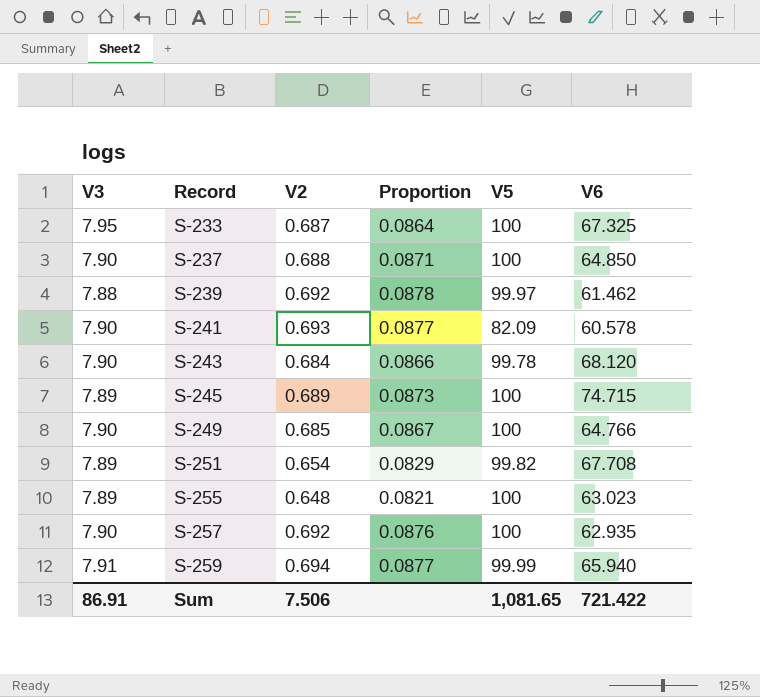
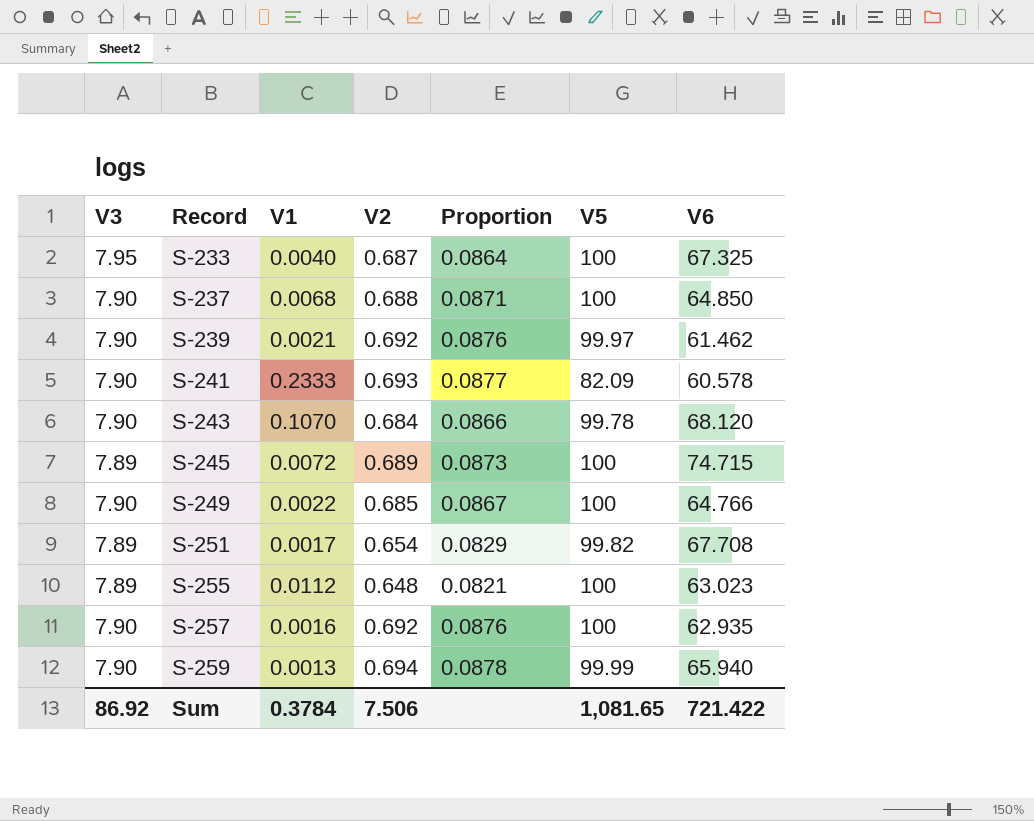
column V1 | position: none -> 3
S-239 | V3: 7.88 -> 7.90
S-239 | Proportion: 0.0878 -> 0.0876
S-259 | V3: 7.91 -> 7.90
S-259 | Proportion: 0.0877 -> 0.0878
Sum | V3: 86.91 -> 86.92

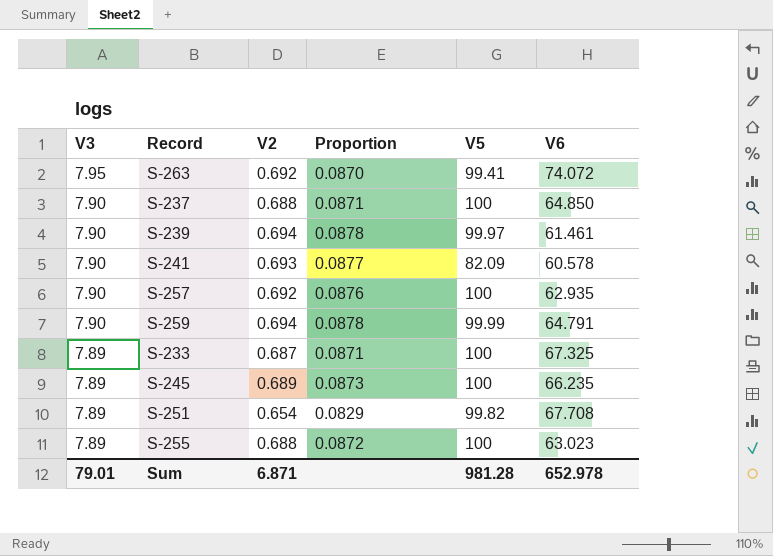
row order: Record ascending -> V3 descending
column V1 | position: 3 -> none
row S-243: 7.90 | 0.1070 | 0.684 | 0.0866 | 99.78 | 68.120 -> none
row S-249: 7.90 | 0.0022 | 0.685 | 0.0867 | 100 | 64.766 -> none
row S-263: none -> 7.95 | 0.692 | 0.0870 | 99.41 | 74.072
S-239 | V2: 0.692 -> 0.694
S-239 | Proportion: 0.0876 -> 0.0878
S-239 | V6: 61.462 -> 61.461
S-259 | V6: 65.940 -> 64.791
S-233 | V3: 7.95 -> 7.89
S-233 | Proportion: 0.0864 -> 0.0871
S-245 | V6: 74.715 -> 66.235
S-255 | V2: 0.648 -> 0.688
S-255 | Proportion: 0.0821 -> 0.0872
Sum | V3: 86.92 -> 79.01
Sum | V2: 7.506 -> 6.871
Sum | V5: 1,081.65 -> 981.28
Sum | V6: 721.422 -> 652.978

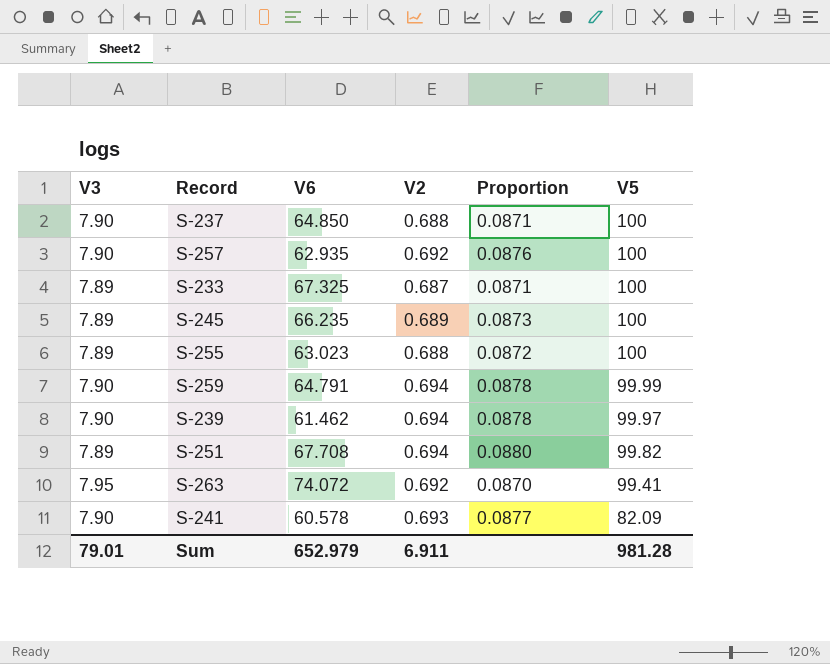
row order: V3 descending -> V5 descending
column V6 | position: 6 -> 3
S-239 | V6: 61.461 -> 61.462
S-251 | V2: 0.654 -> 0.694
S-251 | Proportion: 0.0829 -> 0.0880
Sum | V6: 652.978 -> 652.979
Sum | V2: 6.871 -> 6.911

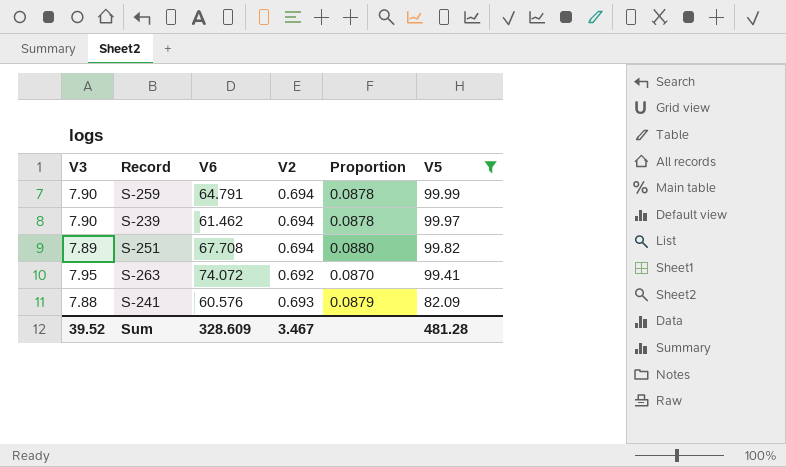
filter: none -> V5 != 100
S-241 | V3: 7.90 -> 7.88
S-241 | V6: 60.578 -> 60.576
S-241 | Proportion: 0.0877 -> 0.0879
Sum | V3: 79.01 -> 39.52
Sum | V6: 652.979 -> 328.609
Sum | V2: 6.911 -> 3.467
Sum | V5: 981.28 -> 481.28

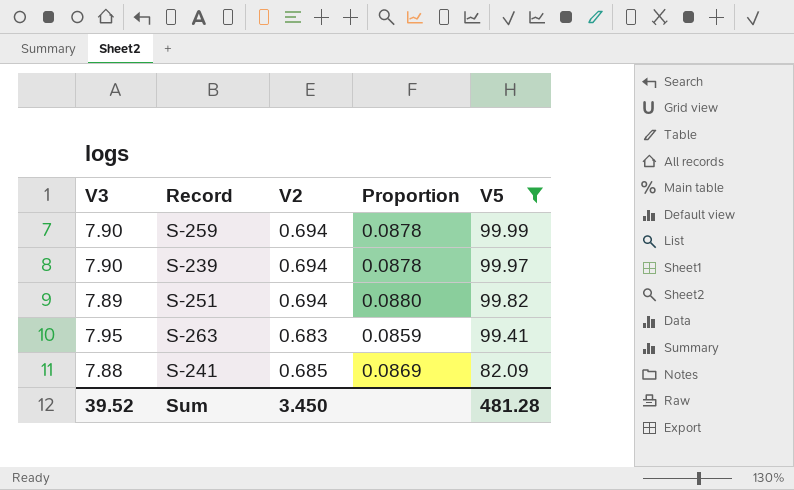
column V6 | position: 3 -> none
S-263 | V2: 0.692 -> 0.683
S-263 | Proportion: 0.0870 -> 0.0859
S-241 | V2: 0.693 -> 0.685
S-241 | Proportion: 0.0879 -> 0.0869
Sum | V2: 3.467 -> 3.450

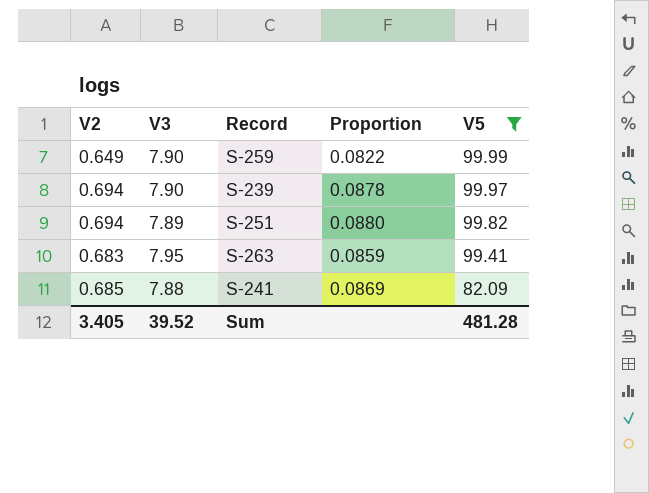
column V2 | position: 3 -> 1
S-259 | V2: 0.694 -> 0.649
S-259 | Proportion: 0.0878 -> 0.0822
Sum | V2: 3.450 -> 3.405

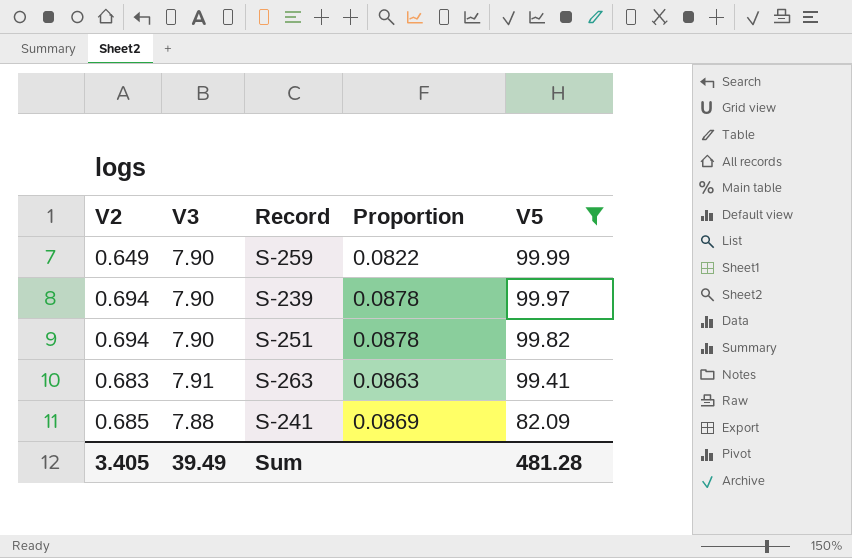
S-251 | V3: 7.89 -> 7.90
S-251 | Proportion: 0.0880 -> 0.0878
S-263 | V3: 7.95 -> 7.91
S-263 | Proportion: 0.0859 -> 0.0863
Sum | V3: 39.52 -> 39.49

